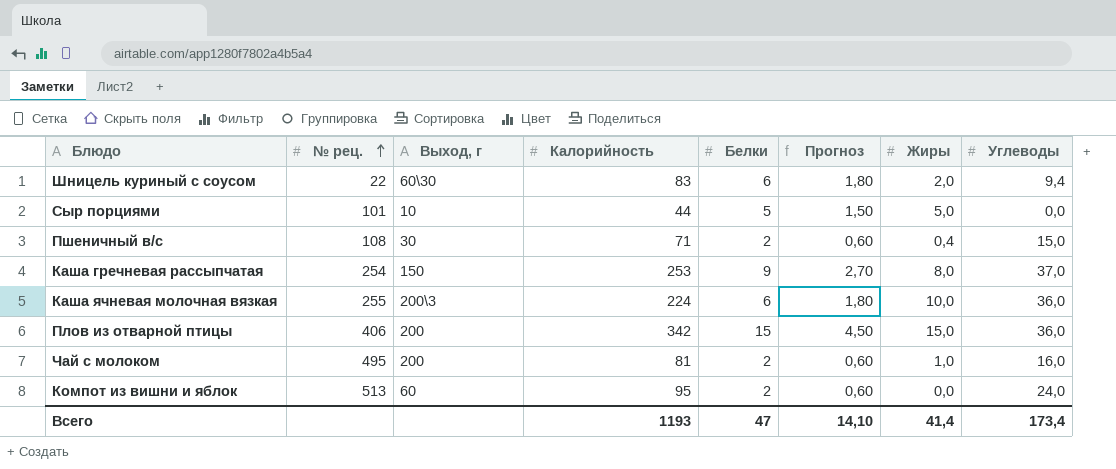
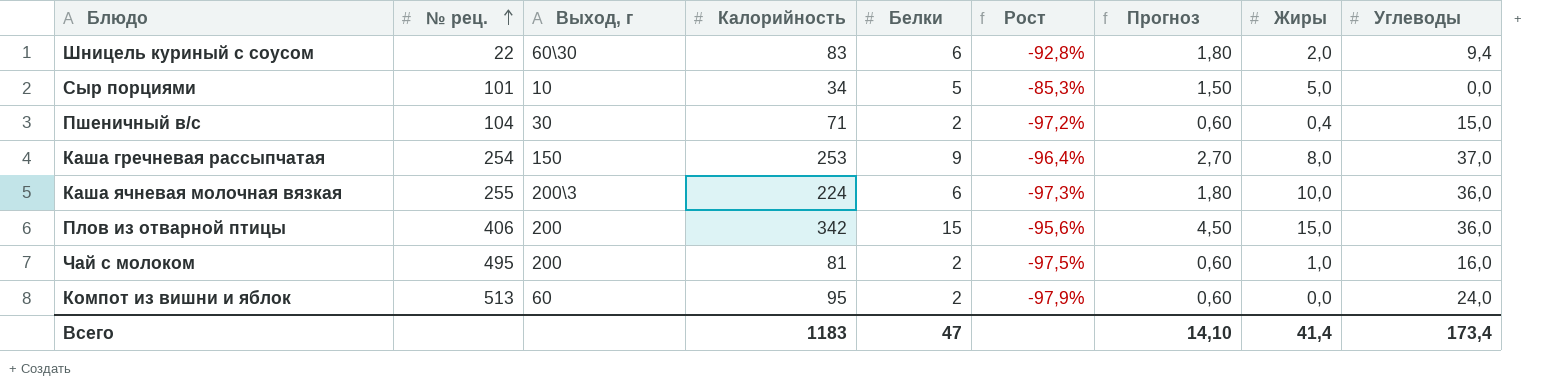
column Рост | formula: none -> ([Белки] - [Калорийность]) / [Калорийность]
Сыр порциями | Калорийность: 44 -> 34
Пшеничный в/с | № рец.: 108 -> 104
Всего | Калорийность: 1193 -> 1183

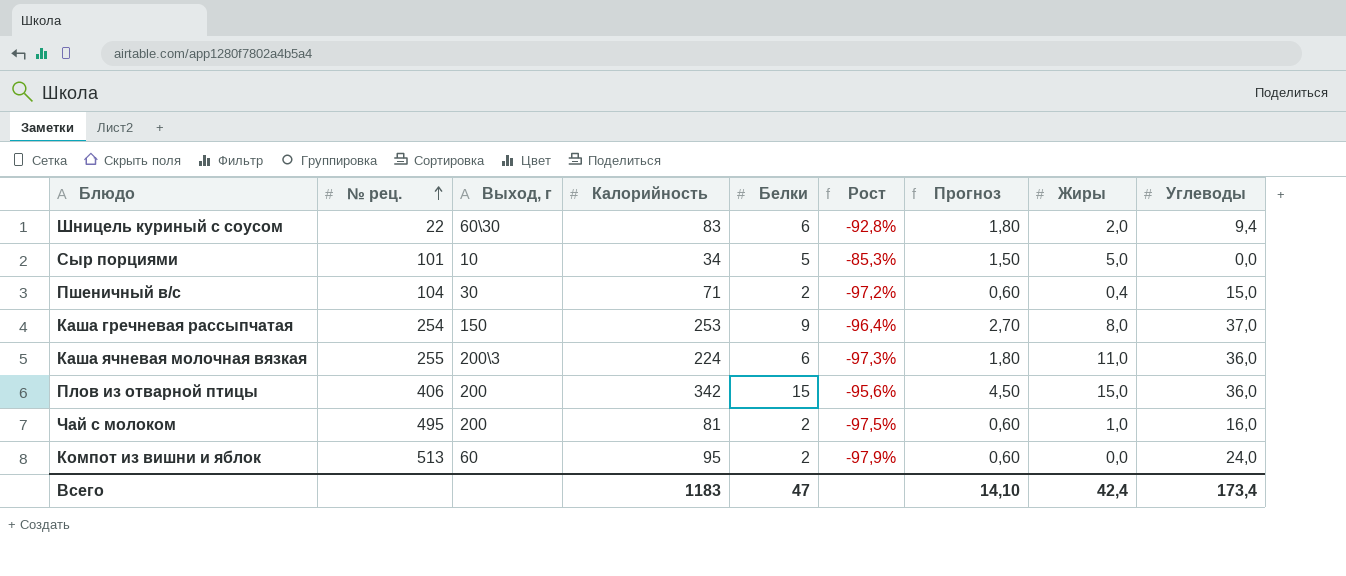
Каша ячневая молочная вязкая | Жиры: 10,0 -> 11,0
Всего | Жиры: 41,4 -> 42,4

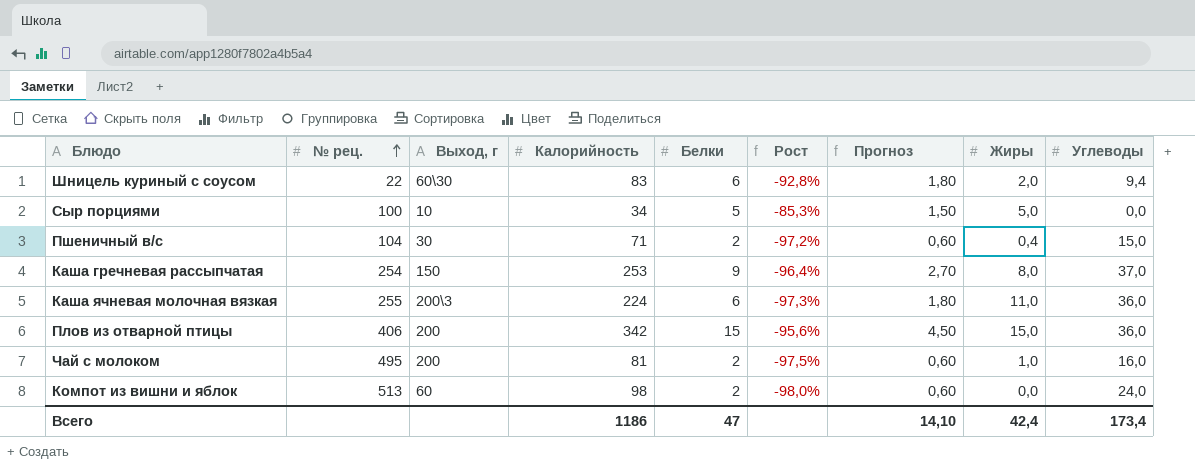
Сыр порциями | № рец.: 101 -> 100
Компот из вишни и яблок | Калорийность: 95 -> 98
Компот из вишни и яблок | Рост: -97,9% -> -98,0%
Всего | Калорийность: 1183 -> 1186

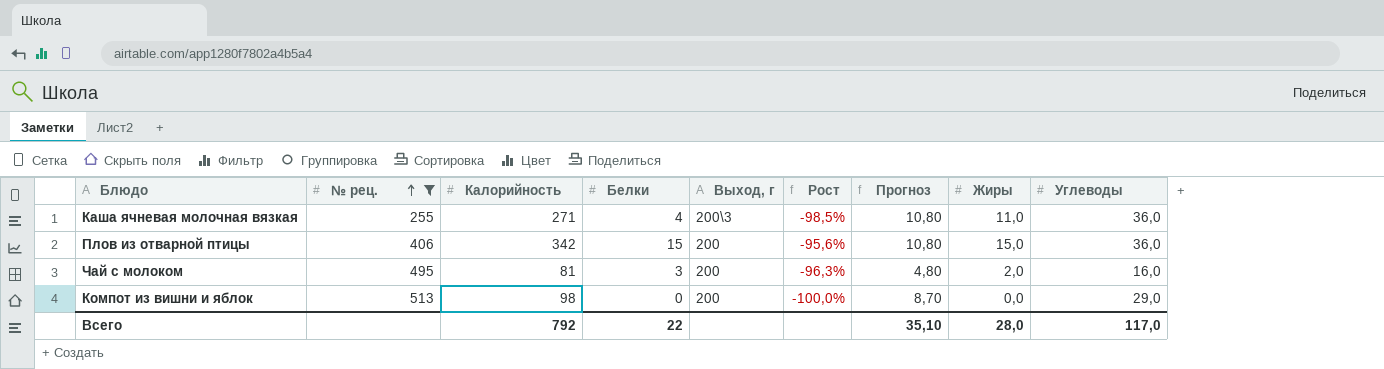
filter: none -> № рец. >= 255
column Выход, г | position: 3 -> 5
column Прогноз | formula: [Белки] * 0,3 -> [Углеводы] * 0,3
Каша ячневая молочная вязкая | Калорийность: 224 -> 271
Каша ячневая молочная вязкая | Белки: 6 -> 4
Каша ячневая молочная вязкая | Рост: -97,3% -> -98,5%
Чай с молоком | Белки: 2 -> 3
Чай с молоком | Рост: -97,5% -> -96,3%
Чай с молоком | Жиры: 1,0 -> 2,0
Компот из вишни и яблок | Белки: 2 -> 0
Компот из вишни и яблок | Выход, г: 60 -> 200
Компот из вишни и яблок | Рост: -98,0% -> -100,0%
Компот из вишни и яблок | Углеводы: 24,0 -> 29,0
Всего | Калорийность: 1186 -> 792
Всего | Белки: 47 -> 22
Всего | Прогноз: 14,10 -> 35,10
Всего | Жиры: 42,4 -> 28,0
Всего | Углеводы: 173,4 -> 117,0

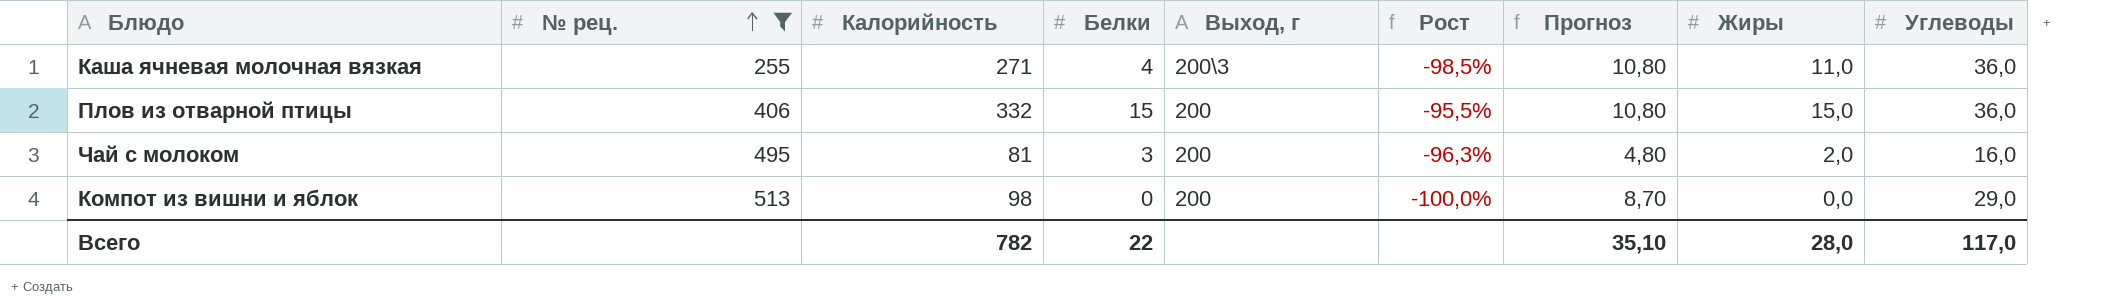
Плов из отварной птицы | Калорийность: 342 -> 332
Плов из отварной птицы | Рост: -95,6% -> -95,5%
Всего | Калорийность: 792 -> 782

